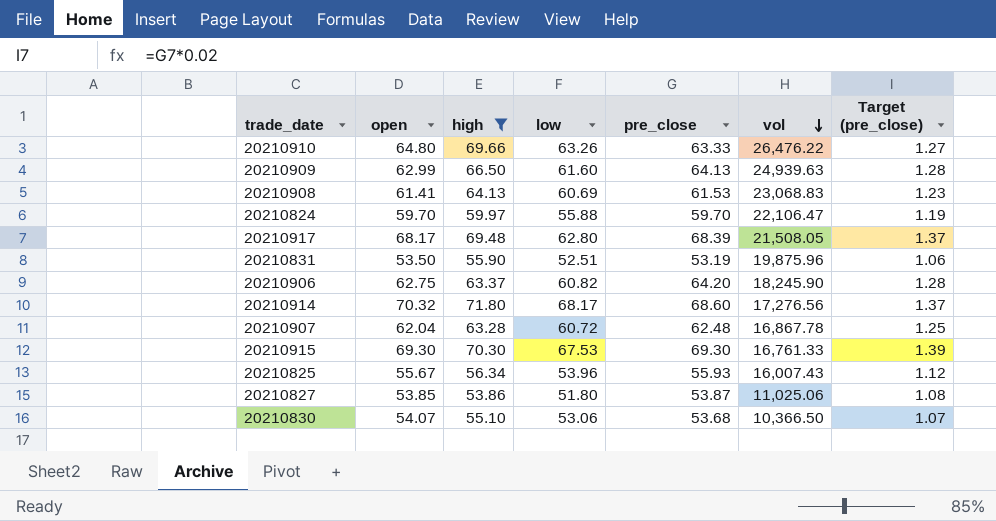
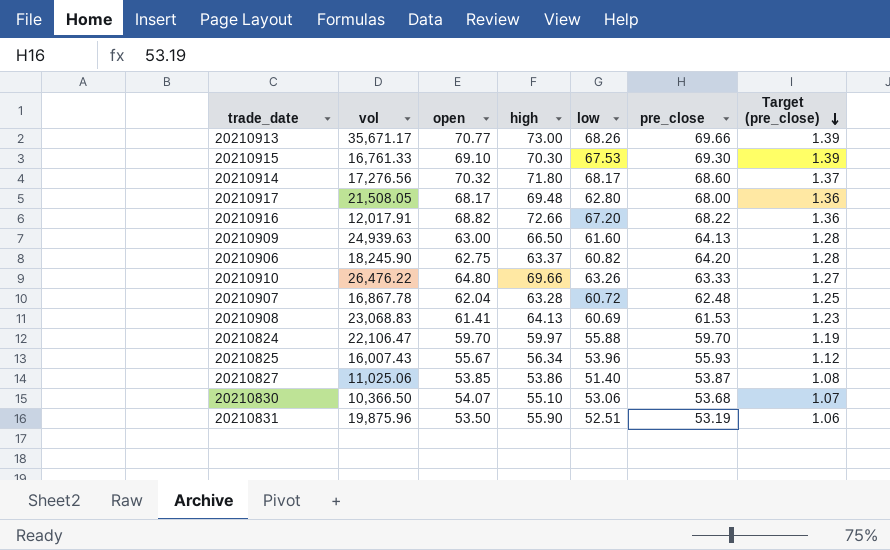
filter: high <= 71.80 -> none
row order: vol descending -> Target (pre_close) descending
column vol | position: 6 -> 2
20210915 | open: 69.30 -> 69.10
20210917 | pre_close: 68.39 -> 68.00
20210917 | Target (pre_close): 1.37 -> 1.36
20210909 | open: 62.99 -> 63.00
20210827 | low: 51.80 -> 51.40

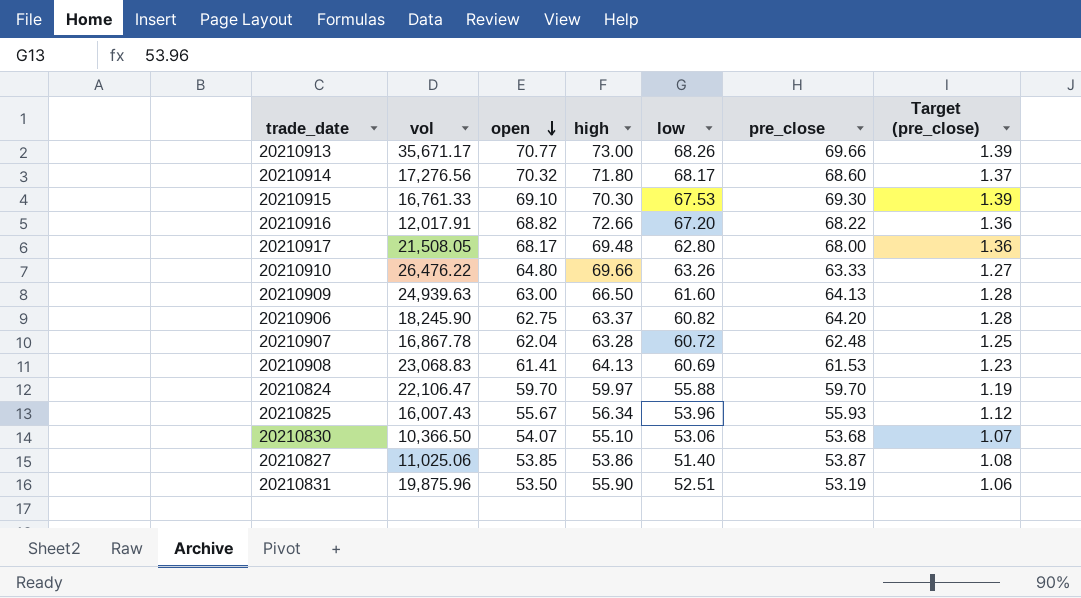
row order: Target (pre_close) descending -> open descending

